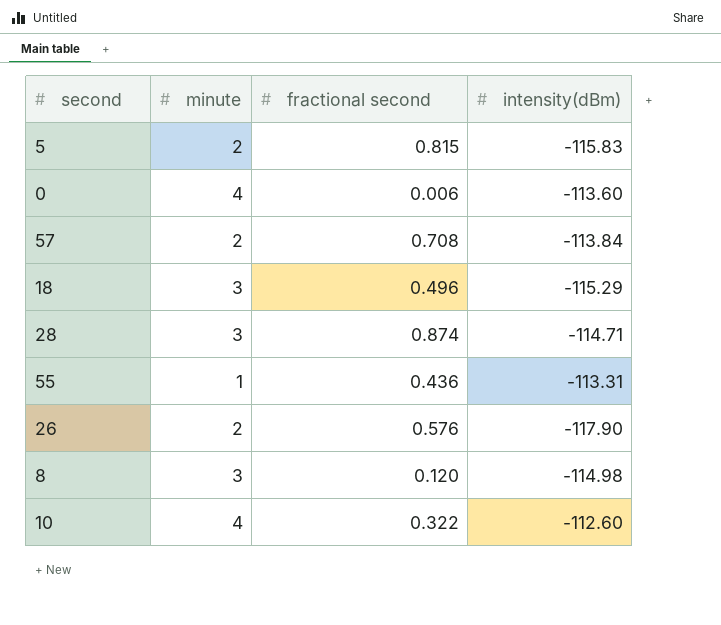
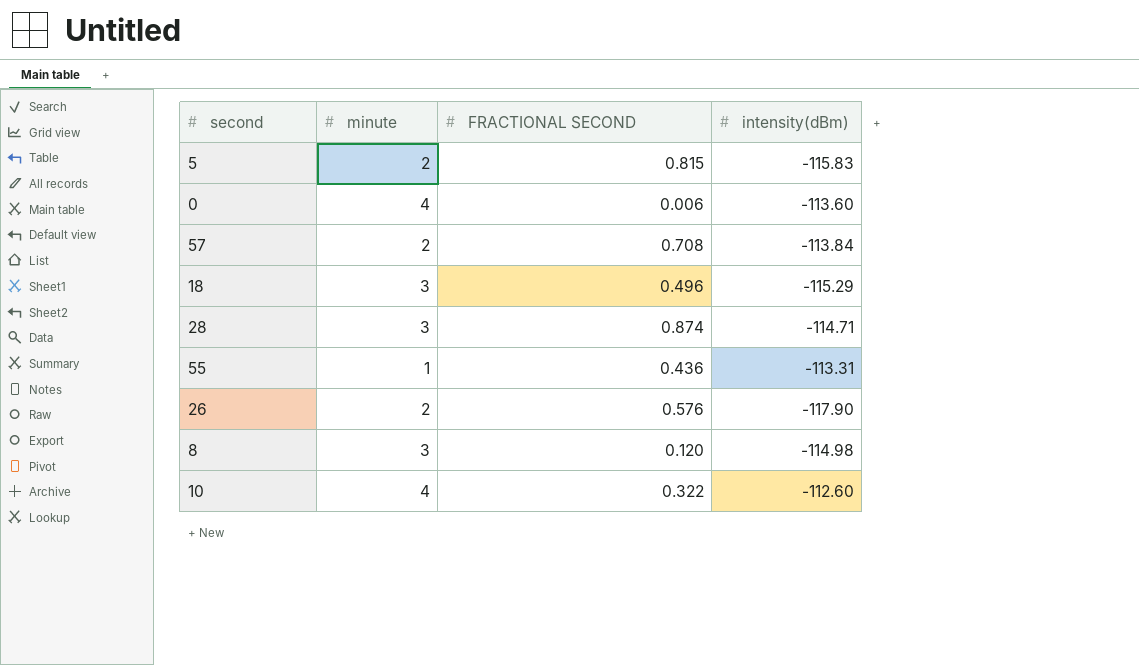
column name: fractional second -> FRACTIONAL SECOND

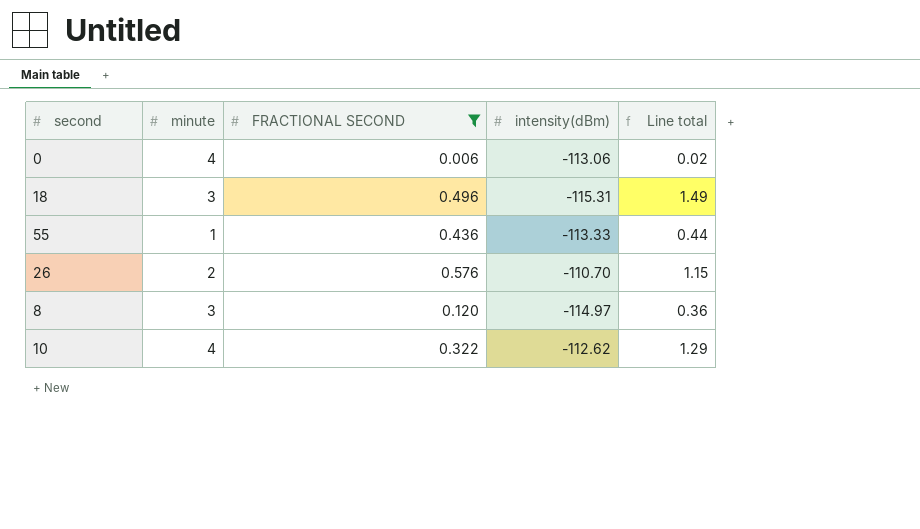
filter: none -> FRACTIONAL SECOND <= 0.576
column Line total | formula: none -> [minute] * [FRACTIONAL SECOND]
0 | intensity(dBm): -113.60 -> -113.06
18 | intensity(dBm): -115.29 -> -115.31
55 | intensity(dBm): -113.31 -> -113.33
26 | intensity(dBm): -117.90 -> -110.70
8 | intensity(dBm): -114.98 -> -114.97
10 | intensity(dBm): -112.60 -> -112.62

